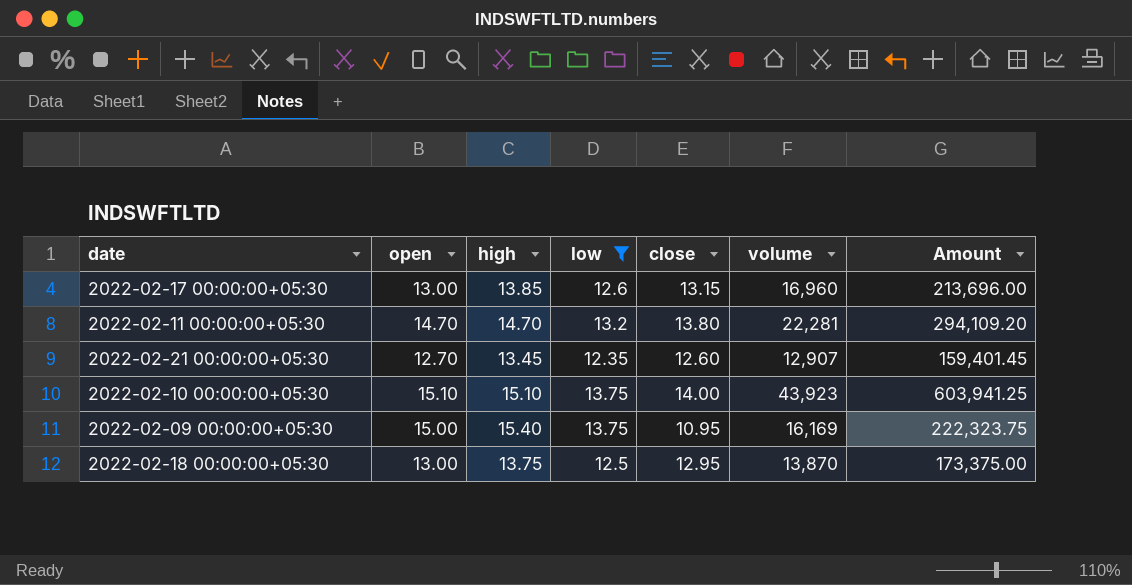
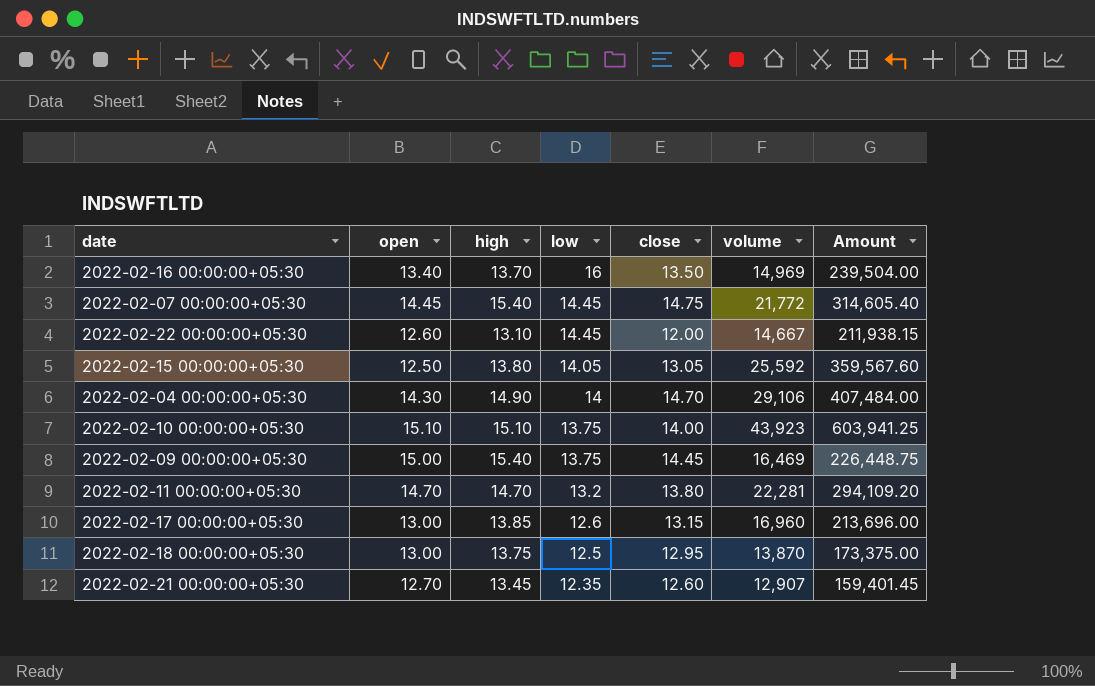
filter: low <= 13.75 -> none
row order: none -> low descending
2022-02-09 00:00:00+05:30 | close: 10.95 -> 14.45
2022-02-09 00:00:00+05:30 | volume: 16,169 -> 16,469
2022-02-09 00:00:00+05:30 | Amount: 222,323.75 -> 226,448.75

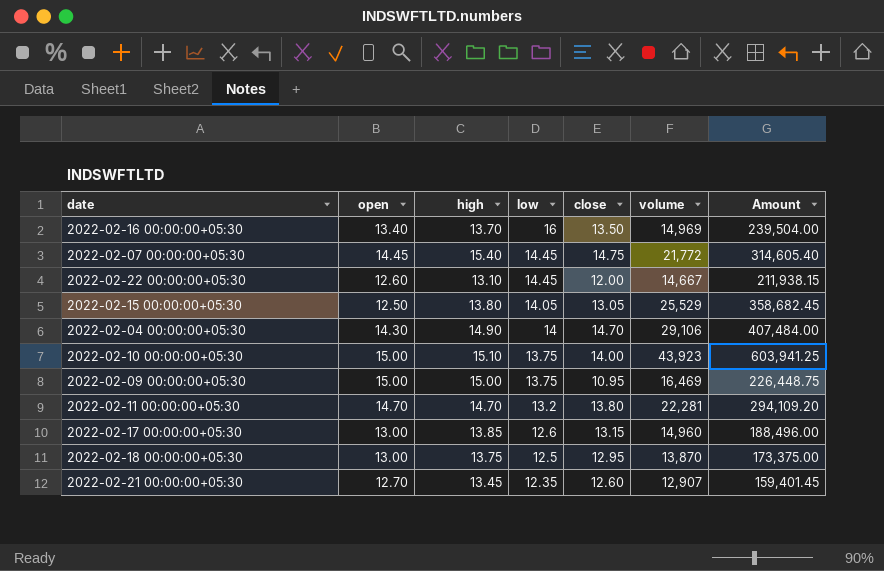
2022-02-15 00:00:00+05:30 | volume: 25,592 -> 25,529
2022-02-15 00:00:00+05:30 | Amount: 359,567.60 -> 358,682.45
2022-02-10 00:00:00+05:30 | open: 15.10 -> 15.00
2022-02-09 00:00:00+05:30 | high: 15.40 -> 15.00
2022-02-09 00:00:00+05:30 | close: 14.45 -> 10.95
2022-02-17 00:00:00+05:30 | volume: 16,960 -> 14,960
2022-02-17 00:00:00+05:30 | Amount: 213,696.00 -> 188,496.00

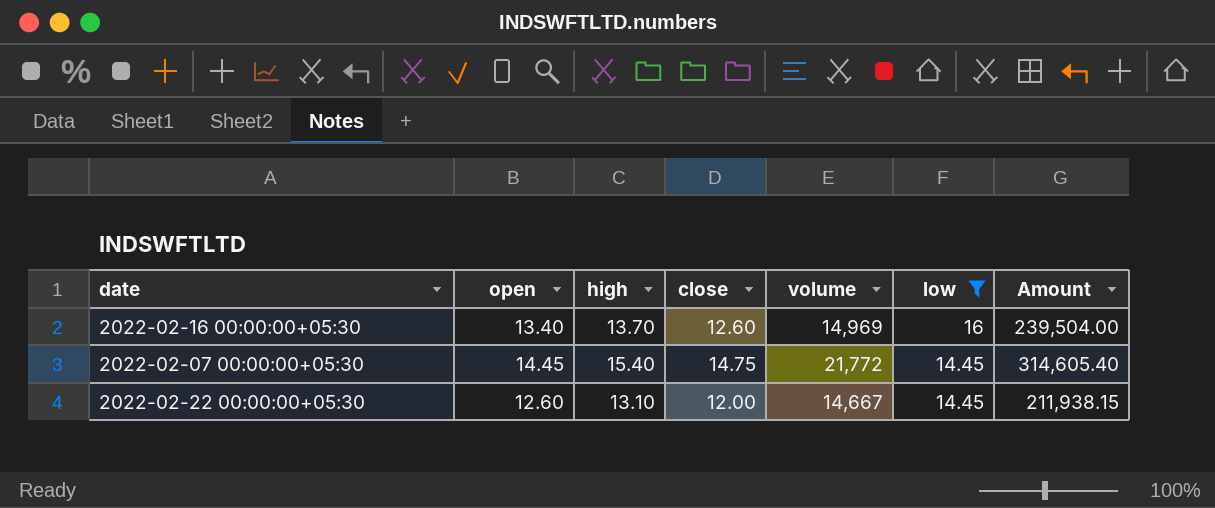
filter: none -> low >= 14.45
column low | position: 4 -> 6
2022-02-16 00:00:00+05:30 | close: 13.50 -> 12.60

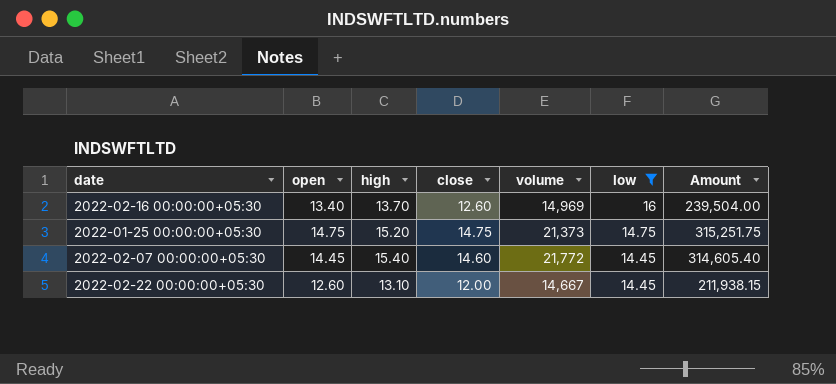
row 2022-01-25 00:00:00+05:30: none -> 14.75 | 15.20 | 14.75 | 21,373 | 14.75 | 315,251.75
2022-02-07 00:00:00+05:30 | close: 14.75 -> 14.60

